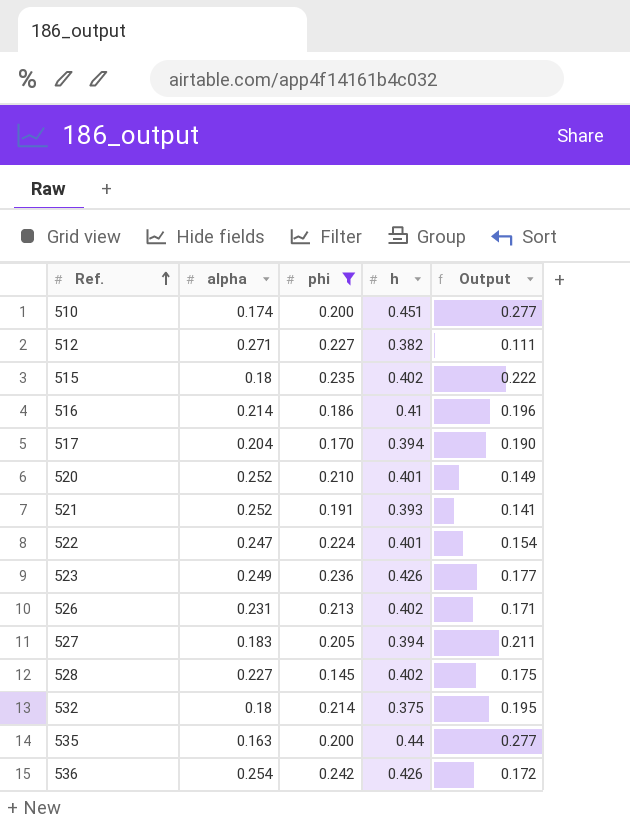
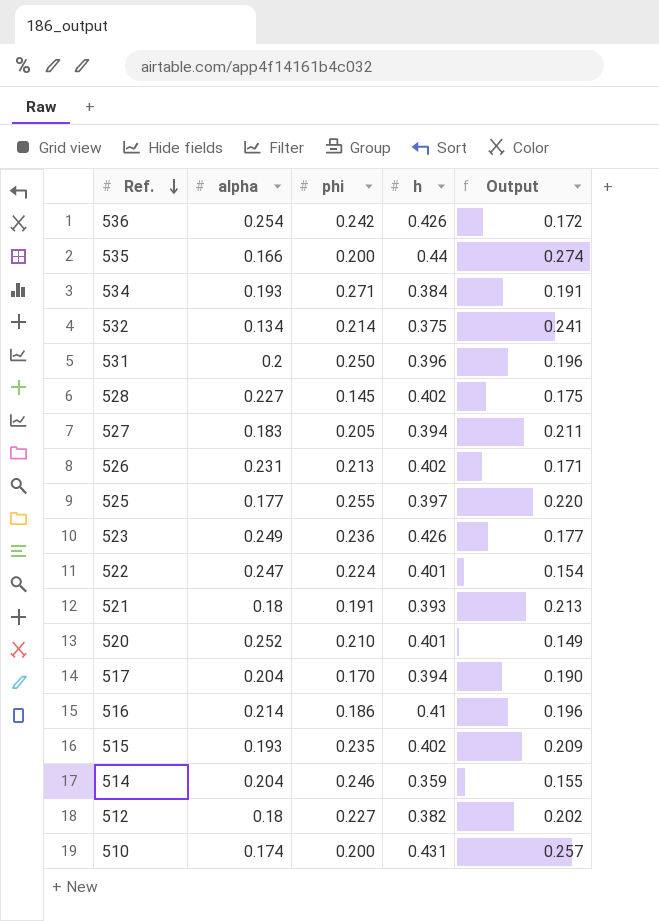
filter: phi <= 0.242 -> none
row order: Ref. ascending -> Ref. descending
535 | alpha: 0.163 -> 0.166
535 | Output: 0.277 -> 0.274
532 | alpha: 0.18 -> 0.134
532 | Output: 0.195 -> 0.241
521 | alpha: 0.252 -> 0.18
521 | Output: 0.141 -> 0.213
515 | alpha: 0.18 -> 0.193
515 | Output: 0.222 -> 0.209
512 | alpha: 0.271 -> 0.18
512 | Output: 0.111 -> 0.202
510 | h: 0.451 -> 0.431
510 | Output: 0.277 -> 0.257

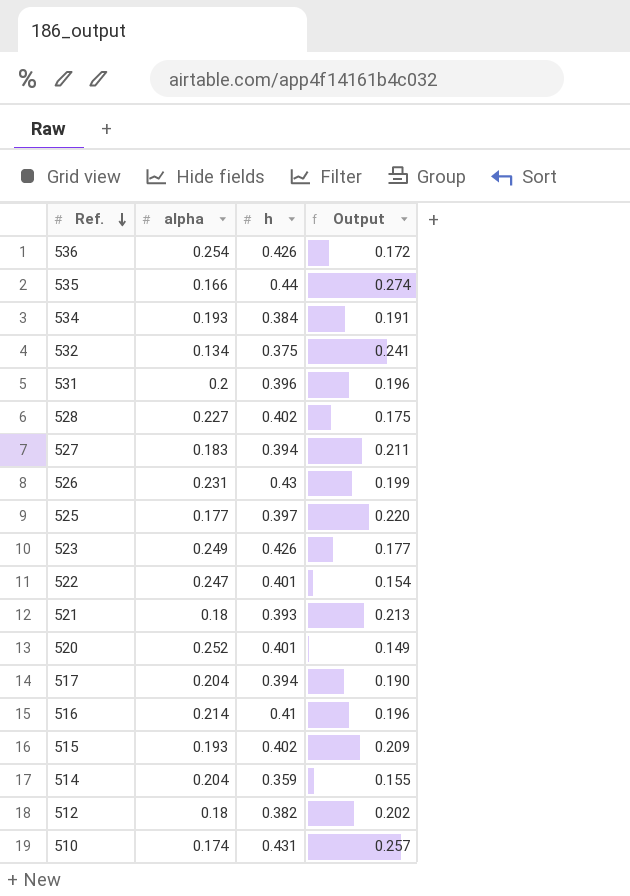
column phi | position: 3 -> none
526 | h: 0.402 -> 0.43
526 | Output: 0.171 -> 0.199

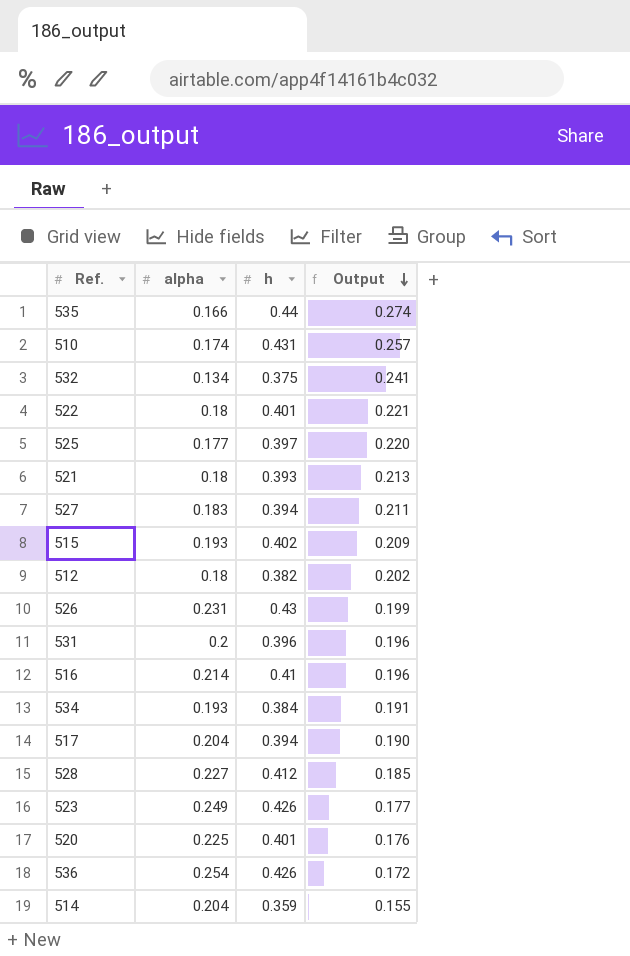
row order: Ref. descending -> Output descending
522 | alpha: 0.247 -> 0.18
522 | Output: 0.154 -> 0.221
528 | h: 0.402 -> 0.412
528 | Output: 0.175 -> 0.185
520 | alpha: 0.252 -> 0.225
520 | Output: 0.149 -> 0.176

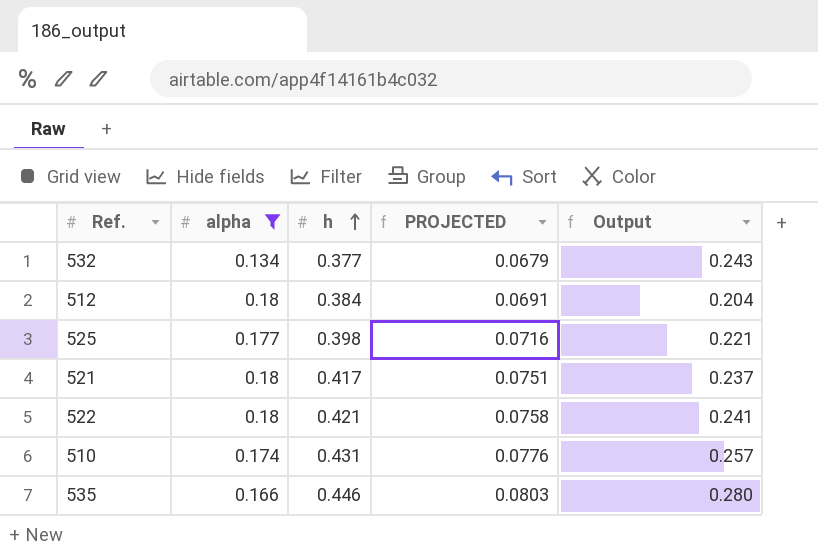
filter: none -> alpha <= 0.18
row order: Output descending -> h ascending
column PROJECTED | formula: none -> [h] * 0.18
532 | h: 0.375 -> 0.377
532 | Output: 0.241 -> 0.243
512 | h: 0.382 -> 0.384
512 | Output: 0.202 -> 0.204
525 | h: 0.397 -> 0.398
525 | Output: 0.220 -> 0.221
521 | h: 0.393 -> 0.417
521 | Output: 0.213 -> 0.237
522 | h: 0.401 -> 0.421
522 | Output: 0.221 -> 0.241
535 | h: 0.44 -> 0.446
535 | Output: 0.274 -> 0.280

